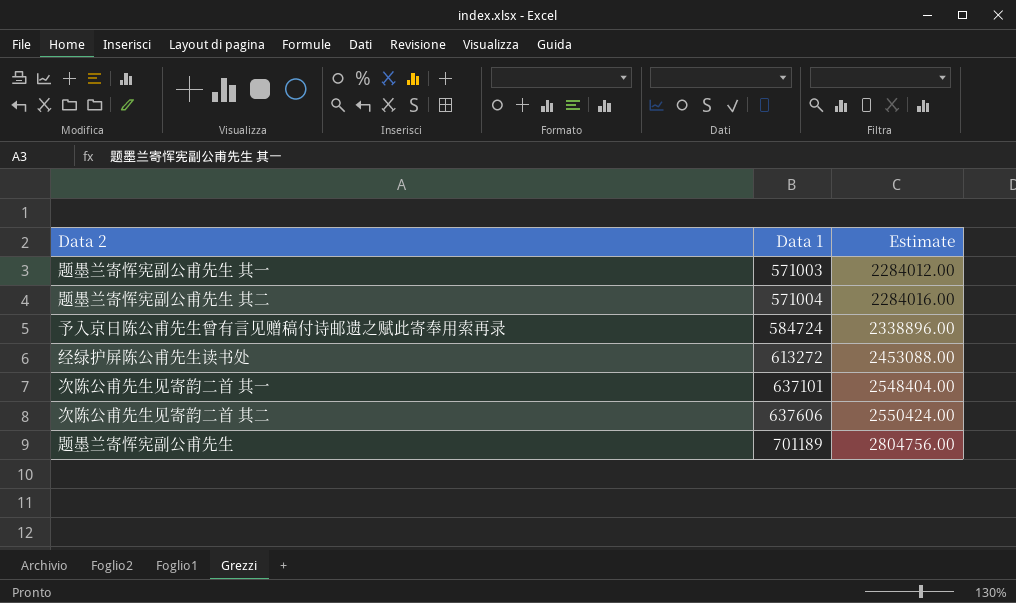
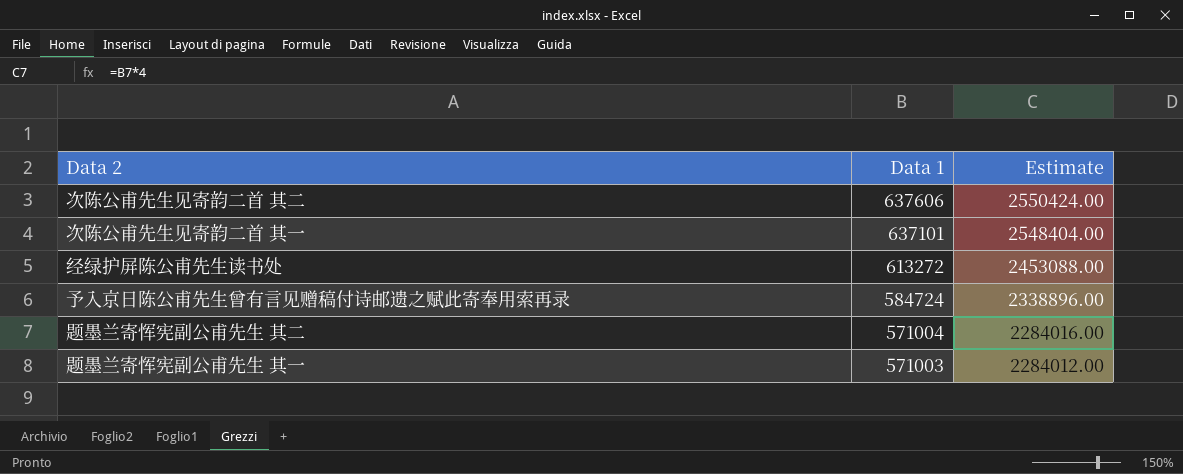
row order: Data 1 ascending -> Data 1 descending
row 题墨兰寄恽宪副公甫先生: 701189 | 2804756.00 -> none

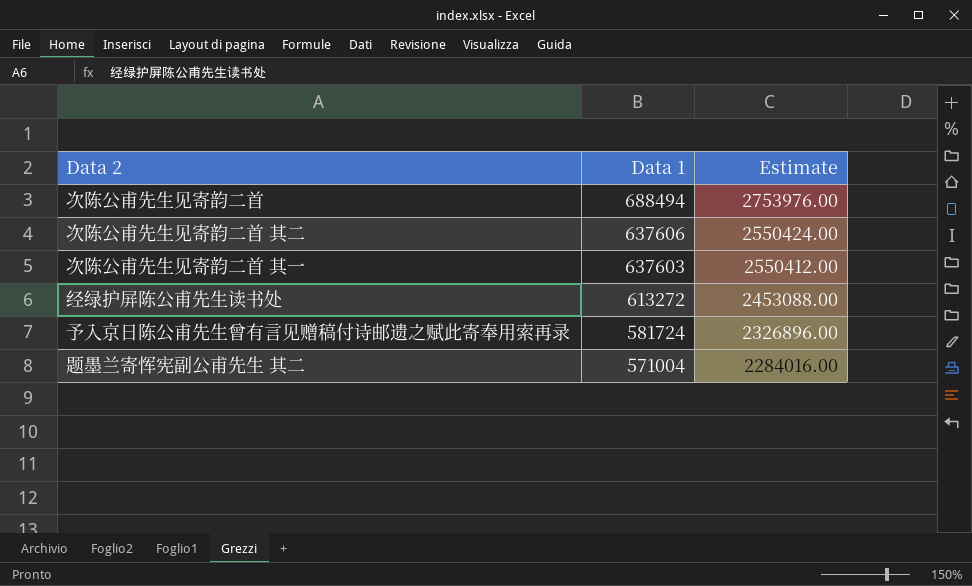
row 题墨兰寄恽宪副公甫先生 其一: 571003 | 2284012.00 -> none
row 次陈公甫先生见寄韵二首: none -> 688494 | 2753976.00
次陈公甫先生见寄韵二首 其一 | Data 1: 637101 -> 637603
次陈公甫先生见寄韵二首 其一 | Estimate: 2548404.00 -> 2550412.00
予入京日陈公甫先生曾有言见赠稿付诗邮遗之赋此寄奉用索再录 | Data 1: 584724 -> 581724
予入京日陈公甫先生曾有言见赠稿付诗邮遗之赋此寄奉用索再录 | Estimate: 2338896.00 -> 2326896.00

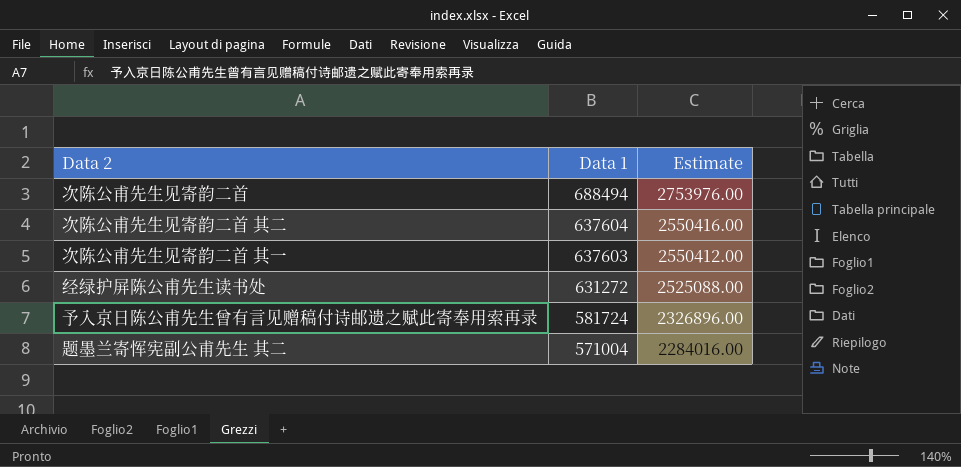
次陈公甫先生见寄韵二首 其二 | Data 1: 637606 -> 637604
次陈公甫先生见寄韵二首 其二 | Estimate: 2550424.00 -> 2550416.00
经绿护屏陈公甫先生读书处 | Data 1: 613272 -> 631272
经绿护屏陈公甫先生读书处 | Estimate: 2453088.00 -> 2525088.00

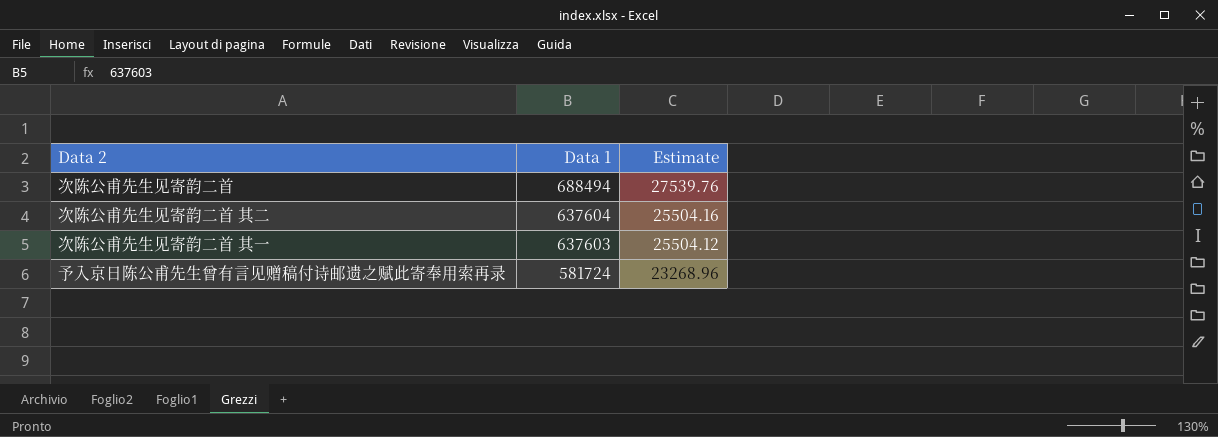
column Estimate | formula: [Data 1] * 4 -> [Data 1] * 0.04
row 经绿护屏陈公甫先生读书处: 631272 | 2525088.00 -> none
row 题墨兰寄恽宪副公甫先生 其二: 571004 | 2284016.00 -> none

